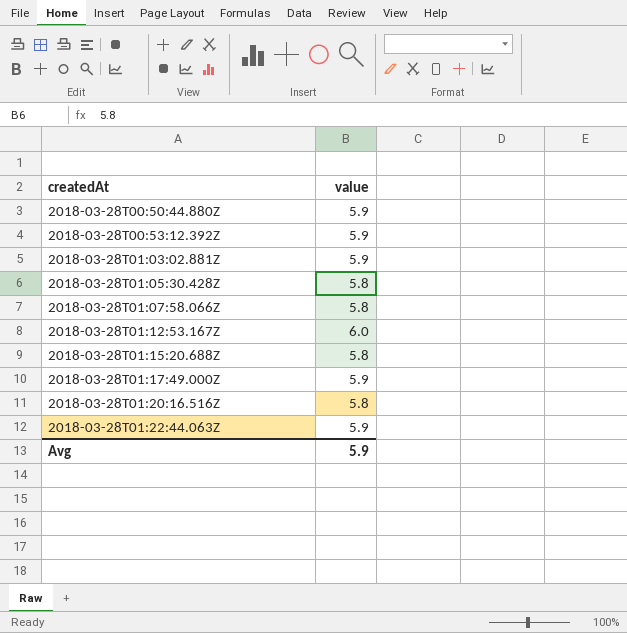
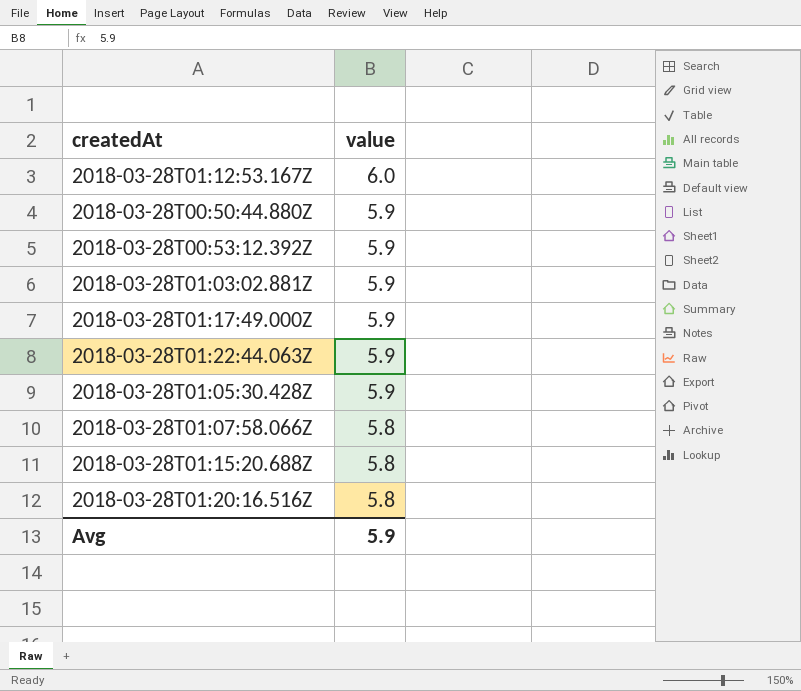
row order: createdAt ascending -> value descending
2018-03-28T01:05:30.428Z | value: 5.8 -> 5.9

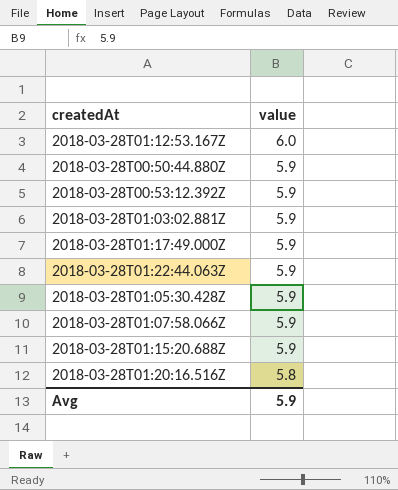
2018-03-28T01:07:58.066Z | value: 5.8 -> 5.9
2018-03-28T01:15:20.688Z | value: 5.8 -> 5.9

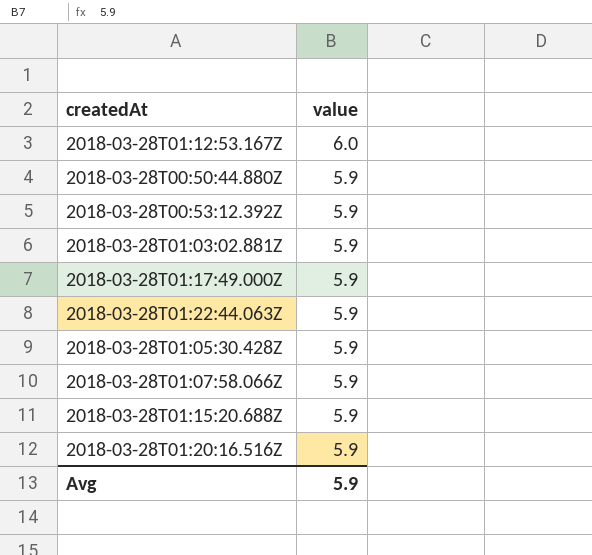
2018-03-28T01:20:16.516Z | value: 5.8 -> 5.9

